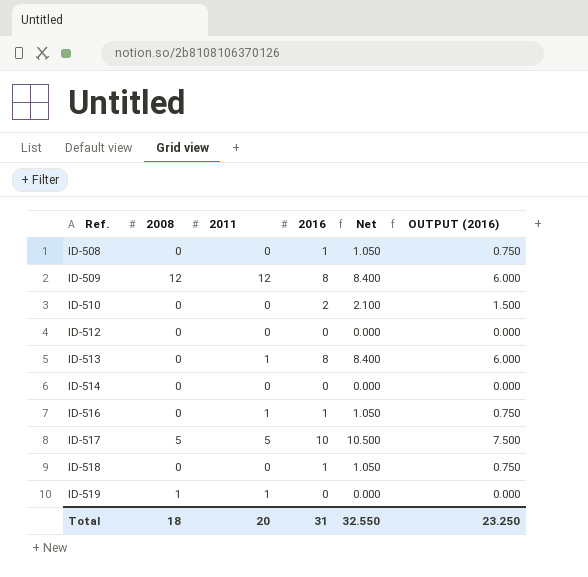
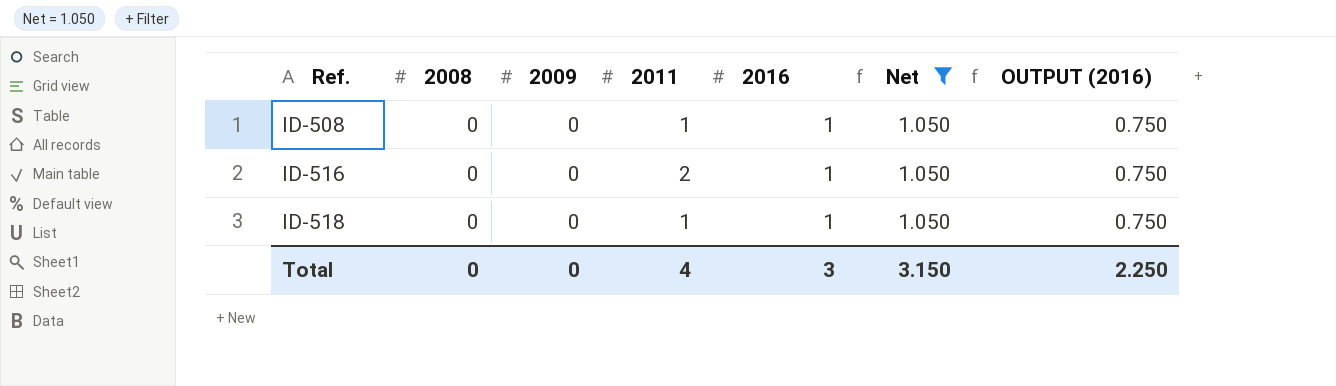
filter: none -> Net = 1.050
column 2009 | position: none -> 3
ID-508 | 2011: 0 -> 1
ID-516 | 2011: 1 -> 2
ID-518 | 2011: 0 -> 1
Total | 2008: 18 -> 0
Total | 2011: 20 -> 4
Total | 2016: 31 -> 3
Total | Net: 32.550 -> 3.150
Total | OUTPUT (2016): 23.250 -> 2.250

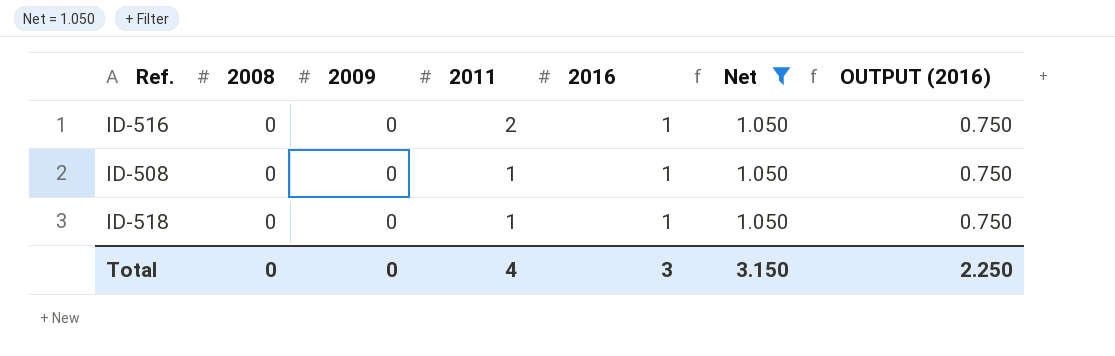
row order: Ref. ascending -> 2011 descending

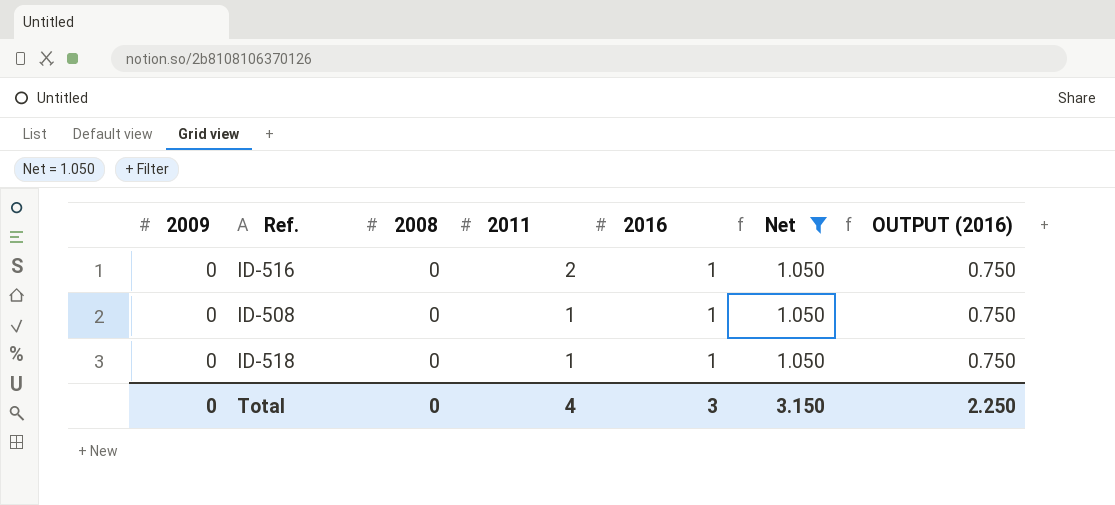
column 2009 | position: 3 -> 1

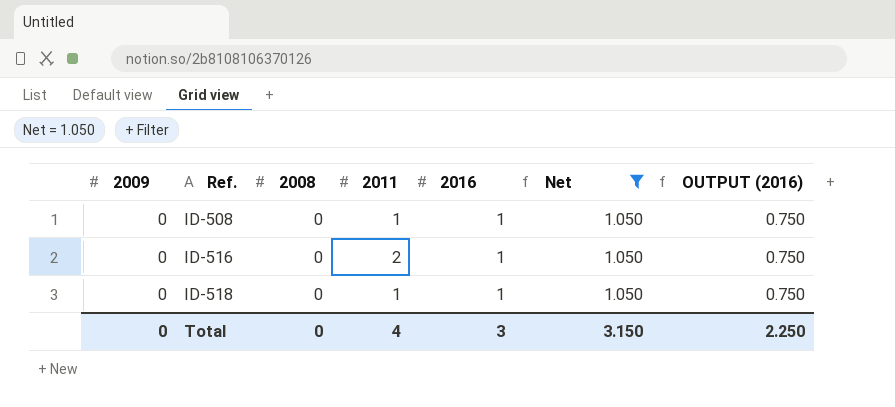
row order: 2011 descending -> Ref. ascending

